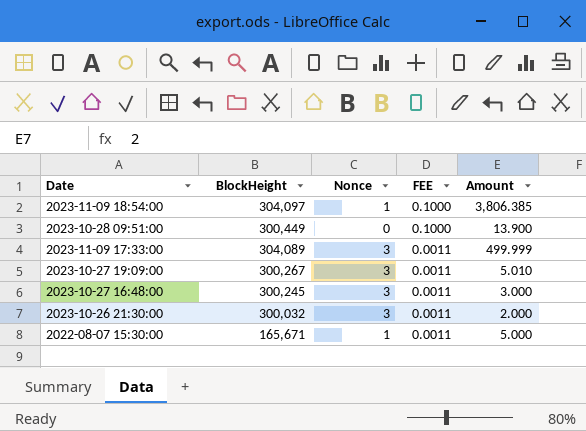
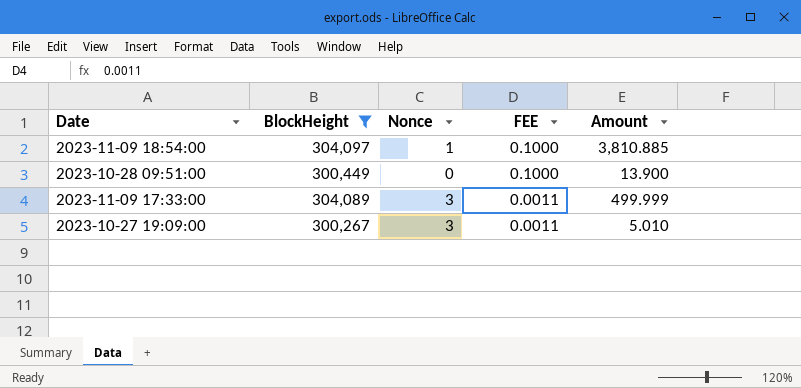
filter: none -> BlockHeight >= 300,267
2023-11-09 18:54:00 | Amount: 3,806.385 -> 3,810.885

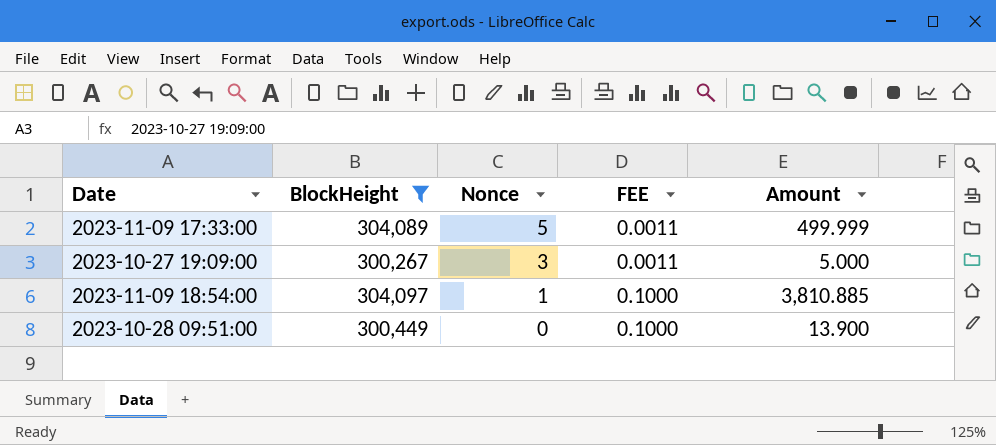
row order: FEE descending -> Nonce descending
2023-11-09 17:33:00 | Nonce: 3 -> 5
2023-10-27 19:09:00 | Amount: 5.010 -> 5.000

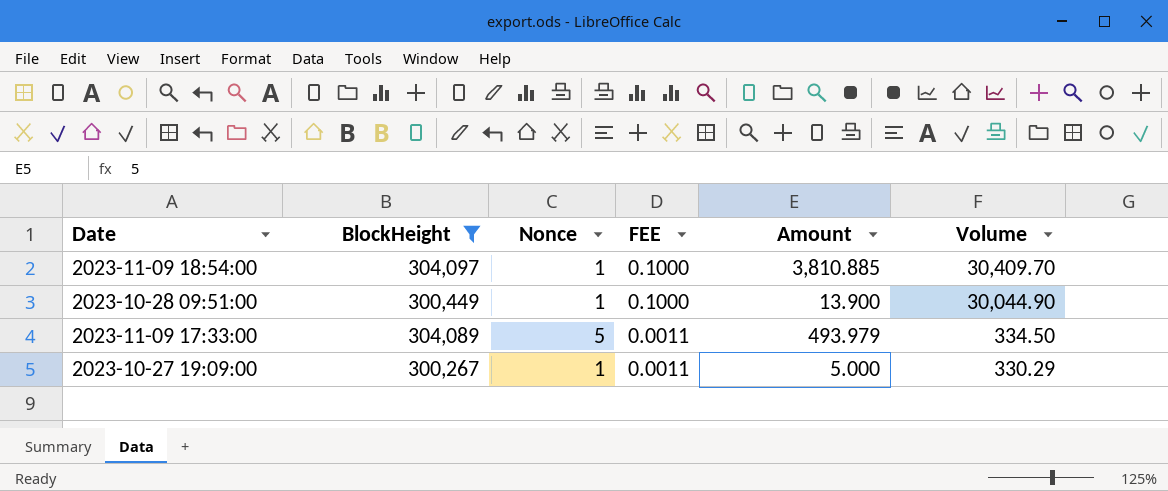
row order: Nonce descending -> FEE descending
column Volume | formula: none -> [BlockHeight] * [FEE]
2023-10-28 09:51:00 | Nonce: 0 -> 1
2023-11-09 17:33:00 | Amount: 499.999 -> 493.979
2023-10-27 19:09:00 | Nonce: 3 -> 1

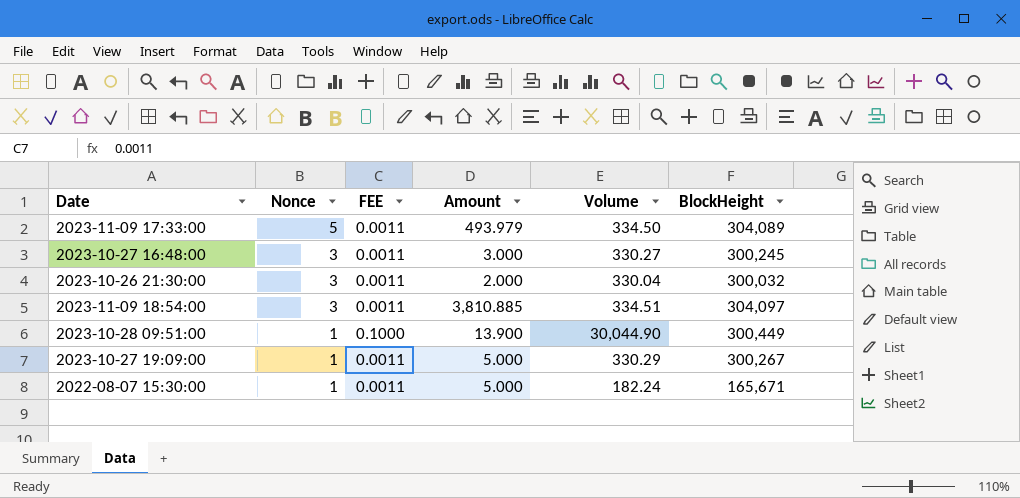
filter: BlockHeight >= 300,267 -> none
row order: FEE descending -> Nonce descending
column BlockHeight | position: 2 -> 6
2023-11-09 18:54:00 | Nonce: 1 -> 3
2023-11-09 18:54:00 | FEE: 0.1000 -> 0.0011
2023-11-09 18:54:00 | Volume: 30,409.70 -> 334.51

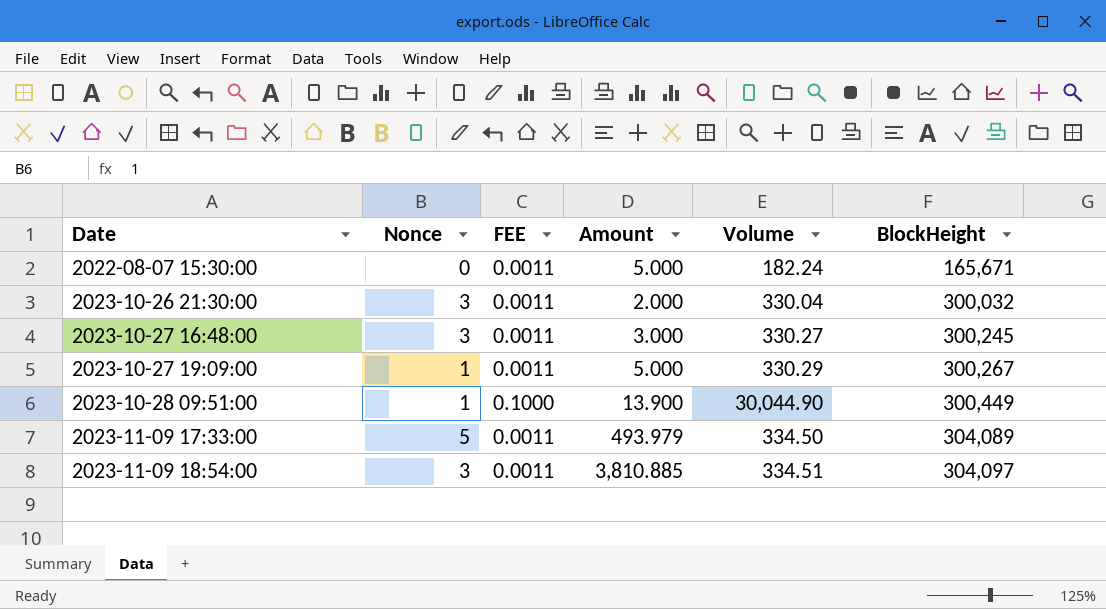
row order: Nonce descending -> Date ascending
2022-08-07 15:30:00 | Nonce: 1 -> 0

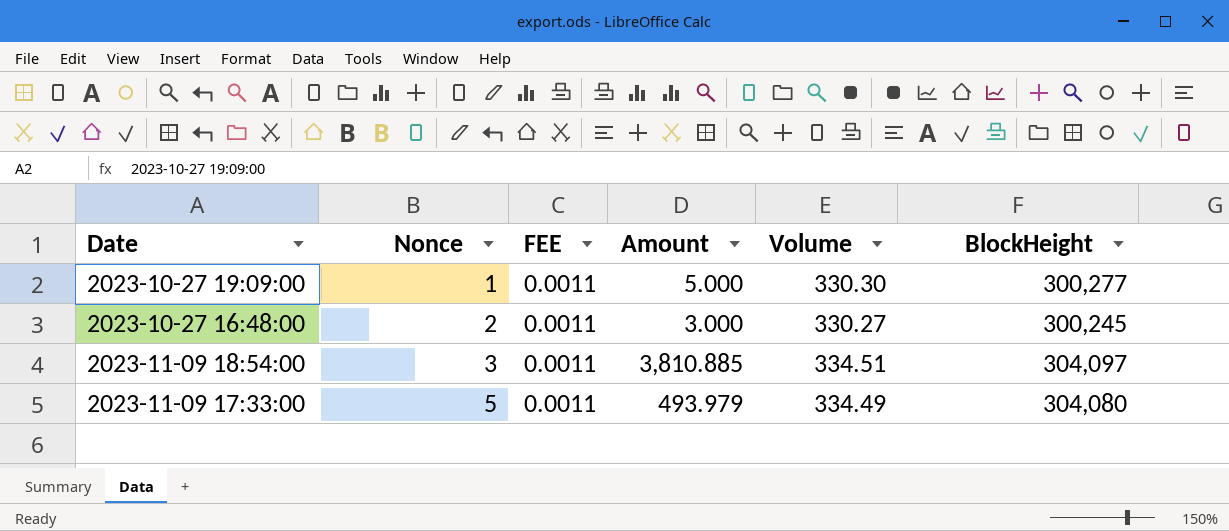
row order: Date ascending -> Nonce ascending
row 2022-08-07 15:30:00: 0 | 0.0011 | 5.000 | 182.24 | 165,671 -> none
row 2023-10-26 21:30:00: 3 | 0.0011 | 2.000 | 330.04 | 300,032 -> none
row 2023-10-28 09:51:00: 1 | 0.1000 | 13.900 | 30,044.90 | 300,449 -> none
2023-10-27 19:09:00 | Volume: 330.29 -> 330.30
2023-10-27 19:09:00 | BlockHeight: 300,267 -> 300,277
2023-10-27 16:48:00 | Nonce: 3 -> 2
2023-11-09 17:33:00 | Volume: 334.50 -> 334.49
2023-11-09 17:33:00 | BlockHeight: 304,089 -> 304,080

